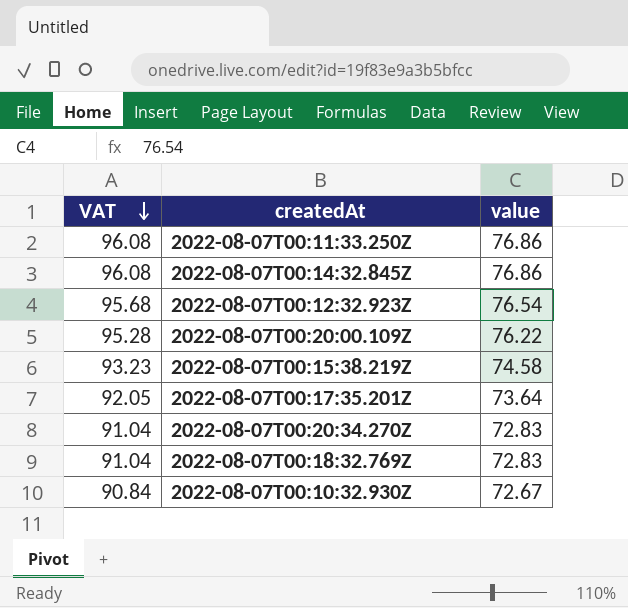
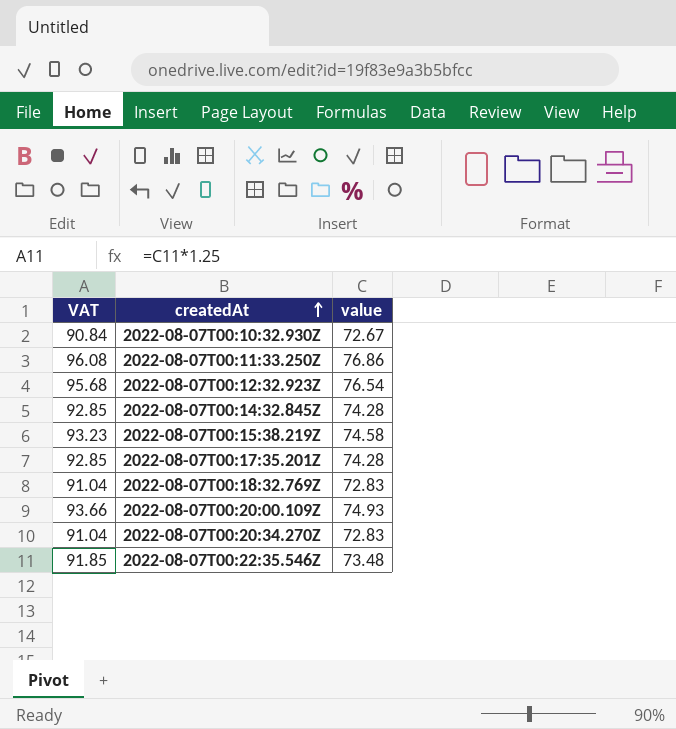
row order: VAT descending -> createdAt ascending
2022-08-07T00:14:32.845Z | VAT: 96.08 -> 92.85
2022-08-07T00:14:32.845Z | value: 76.86 -> 74.28
2022-08-07T00:17:35.201Z | VAT: 92.05 -> 92.85
2022-08-07T00:17:35.201Z | value: 73.64 -> 74.28
2022-08-07T00:20:00.109Z | VAT: 95.28 -> 93.66
2022-08-07T00:20:00.109Z | value: 76.22 -> 74.93
row 2022-08-07T00:22:35.546Z: none -> 91.85 | 73.48

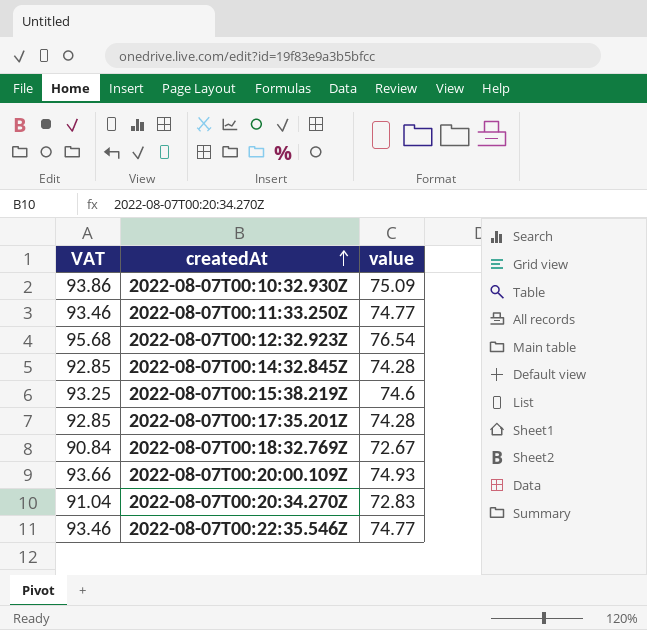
2022-08-07T00:10:32.930Z | VAT: 90.84 -> 93.86
2022-08-07T00:10:32.930Z | value: 72.67 -> 75.09
2022-08-07T00:11:33.250Z | VAT: 96.08 -> 93.46
2022-08-07T00:11:33.250Z | value: 76.86 -> 74.77
2022-08-07T00:15:38.219Z | VAT: 93.23 -> 93.25
2022-08-07T00:15:38.219Z | value: 74.58 -> 74.6
2022-08-07T00:18:32.769Z | VAT: 91.04 -> 90.84
2022-08-07T00:18:32.769Z | value: 72.83 -> 72.67
2022-08-07T00:22:35.546Z | VAT: 91.85 -> 93.46
2022-08-07T00:22:35.546Z | value: 73.48 -> 74.77

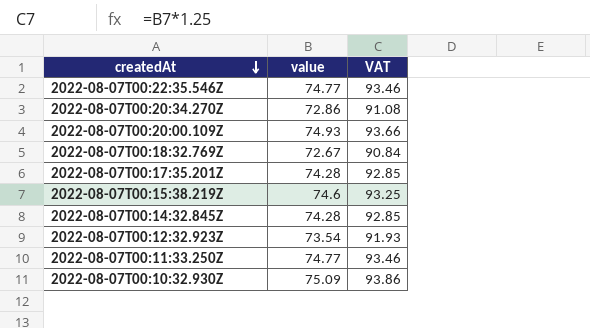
row order: createdAt ascending -> createdAt descending
column VAT | position: 1 -> 3
2022-08-07T00:20:34.270Z | value: 72.83 -> 72.86
2022-08-07T00:20:34.270Z | VAT: 91.04 -> 91.08
2022-08-07T00:12:32.923Z | value: 76.54 -> 73.54
2022-08-07T00:12:32.923Z | VAT: 95.68 -> 91.93

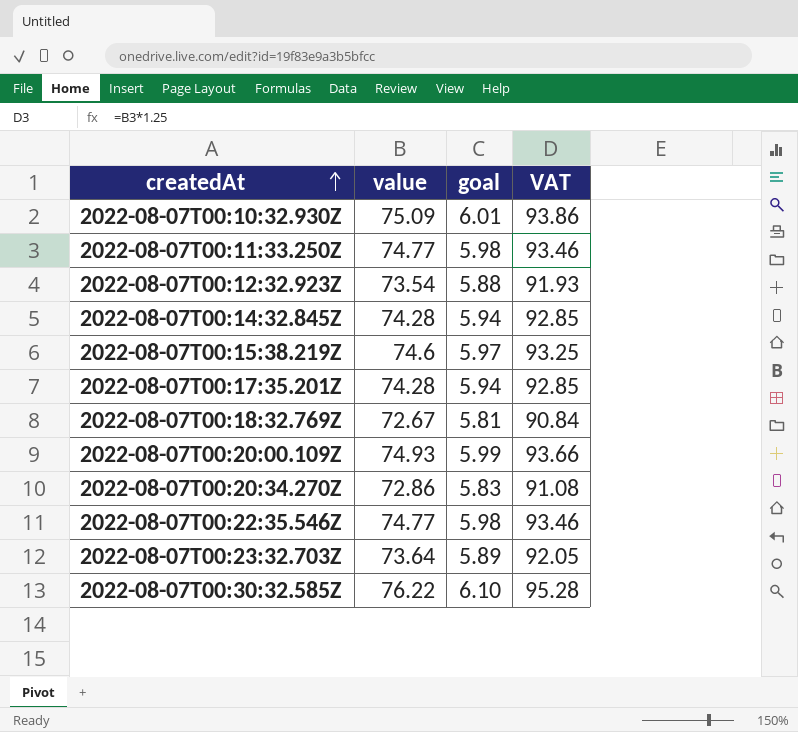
row order: createdAt descending -> createdAt ascending
column goal | formula: none -> [value] * 0.08
row 2022-08-07T00:23:32.703Z: none -> 73.64 | 5.89 | 92.05
row 2022-08-07T00:30:32.585Z: none -> 76.22 | 6.10 | 95.28

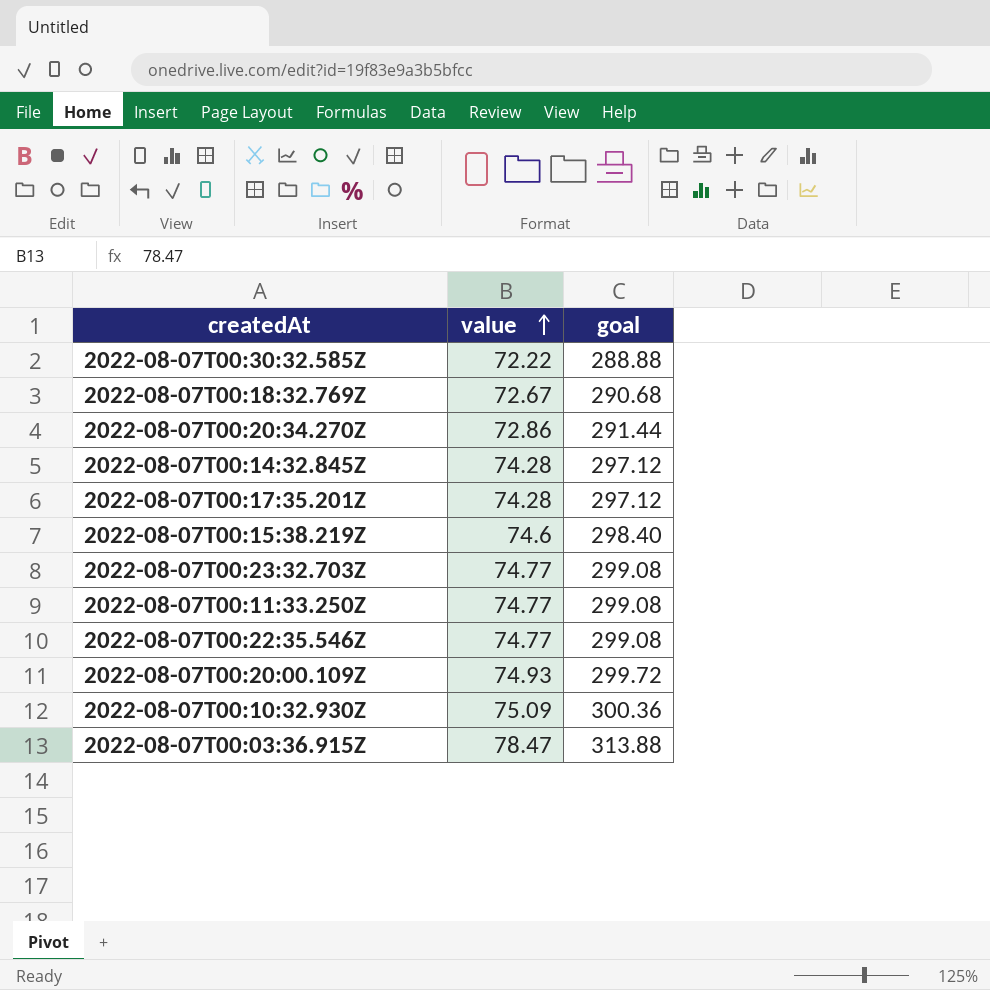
row order: createdAt ascending -> value ascending
column VAT | formula: [value] * 1.25 -> none
column goal | formula: [value] * 0.08 -> [value] * 4
row 2022-08-07T00:12:32.923Z: 73.54 | 5.88 | 91.93 -> none
2022-08-07T00:30:32.585Z | value: 76.22 -> 72.22
2022-08-07T00:23:32.703Z | value: 73.64 -> 74.77
row 2022-08-07T00:03:36.915Z: none -> 78.47 | 313.88

